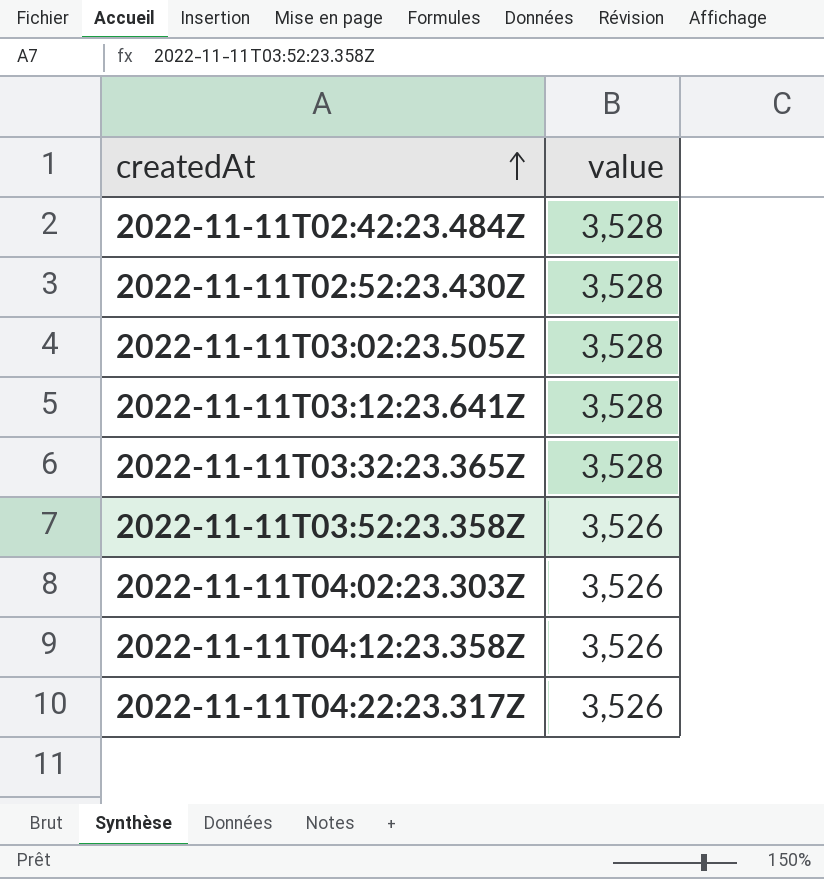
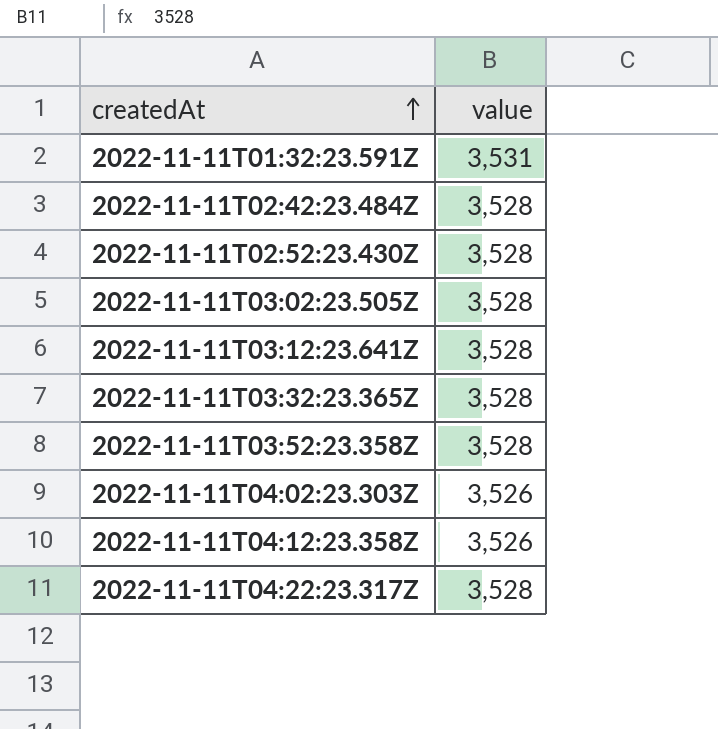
row 2022-11-11T01:32:23.591Z: none -> 3,531
2022-11-11T03:52:23.358Z | value: 3,526 -> 3,528
2022-11-11T04:22:23.317Z | value: 3,526 -> 3,528

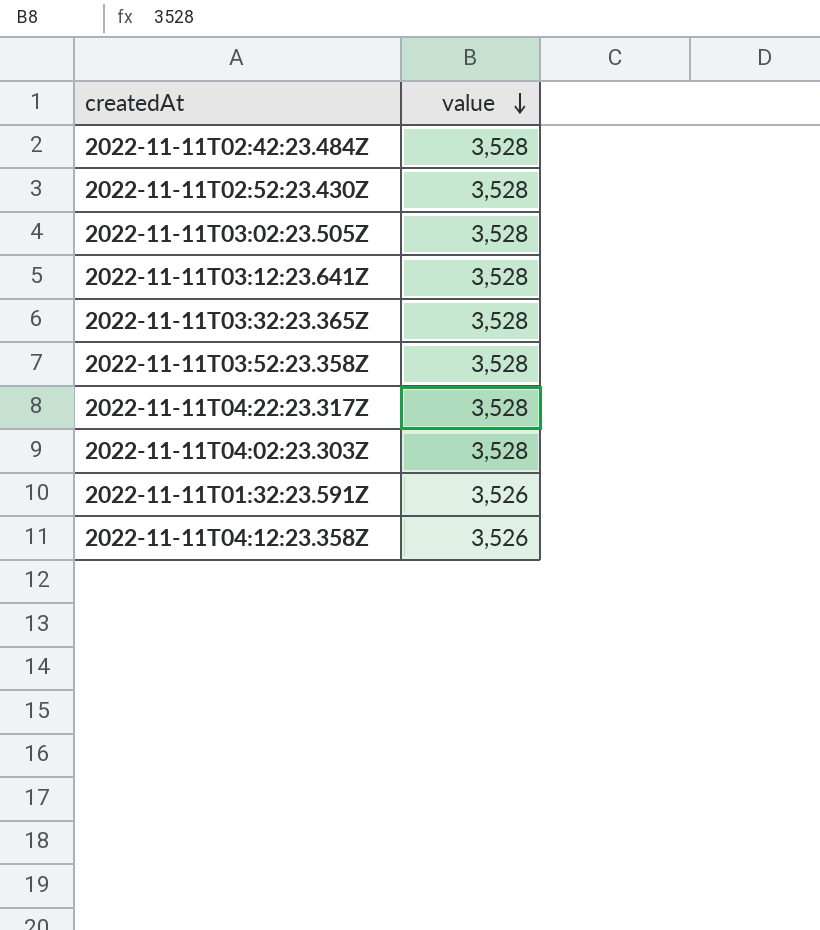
row order: createdAt ascending -> value descending
2022-11-11T04:02:23.303Z | value: 3,526 -> 3,528
2022-11-11T01:32:23.591Z | value: 3,531 -> 3,526

